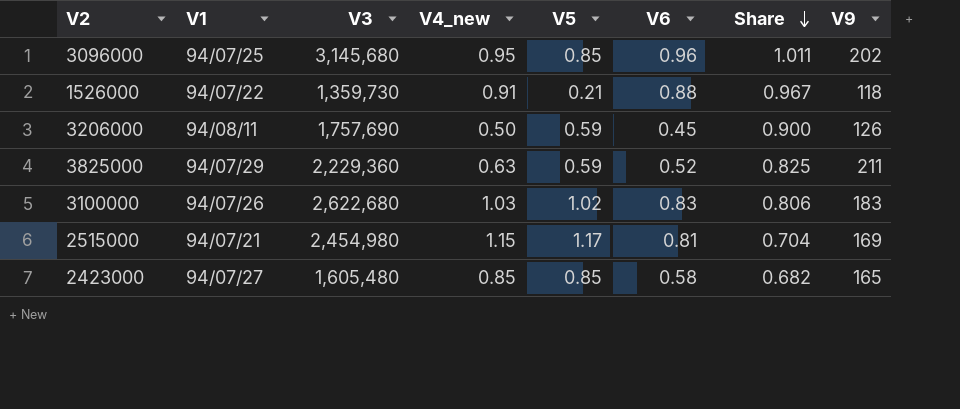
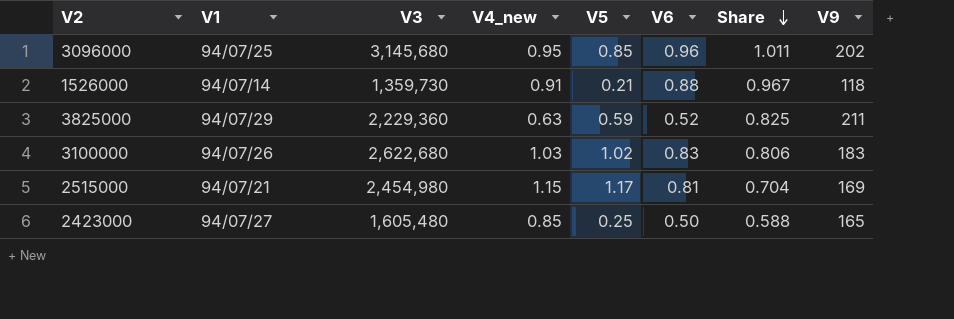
row 3206000: 94/08/11 | 1,757,690 | 0.50 | 0.59 | 0.45 | 0.900 | 126 -> none
1526000 | V1: 94/07/22 -> 94/07/14
2423000 | V5: 0.85 -> 0.25
2423000 | V6: 0.58 -> 0.50
2423000 | Share: 0.682 -> 0.588

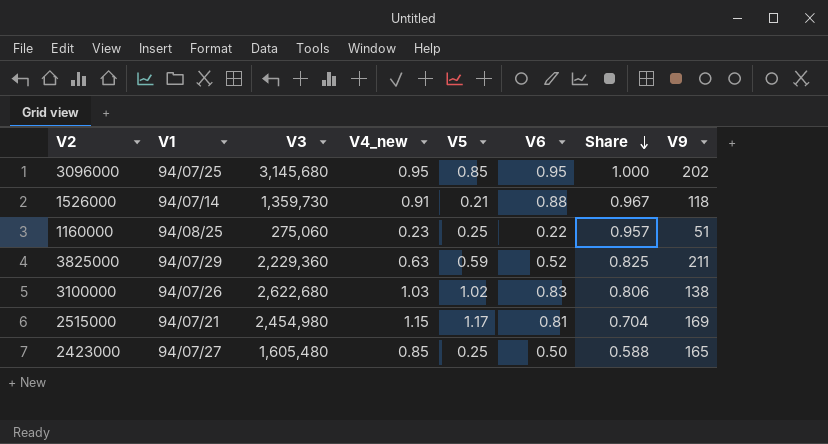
3096000 | V6: 0.96 -> 0.95
3096000 | Share: 1.011 -> 1.000
row 1160000: none -> 94/08/25 | 275,060 | 0.23 | 0.25 | 0.22 | 0.957 | 51
3100000 | V9: 183 -> 138

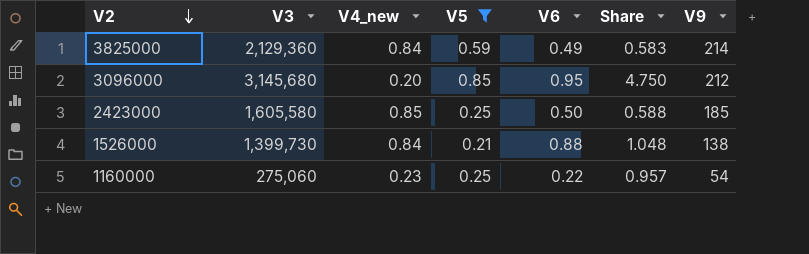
filter: none -> V5 <= 0.85
row order: Share descending -> V2 descending
column V1 | position: 2 -> none
3825000 | V3: 2,229,360 -> 2,129,360
3825000 | V4_new: 0.63 -> 0.84
3825000 | V6: 0.52 -> 0.49
3825000 | Share: 0.825 -> 0.583
3825000 | V9: 211 -> 214
3096000 | V4_new: 0.95 -> 0.20
3096000 | Share: 1.000 -> 4.750
3096000 | V9: 202 -> 212
2423000 | V3: 1,605,480 -> 1,605,580
2423000 | V9: 165 -> 185
1526000 | V3: 1,359,730 -> 1,399,730
1526000 | V4_new: 0.91 -> 0.84
1526000 | Share: 0.967 -> 1.048
1526000 | V9: 118 -> 138
1160000 | V9: 51 -> 54

